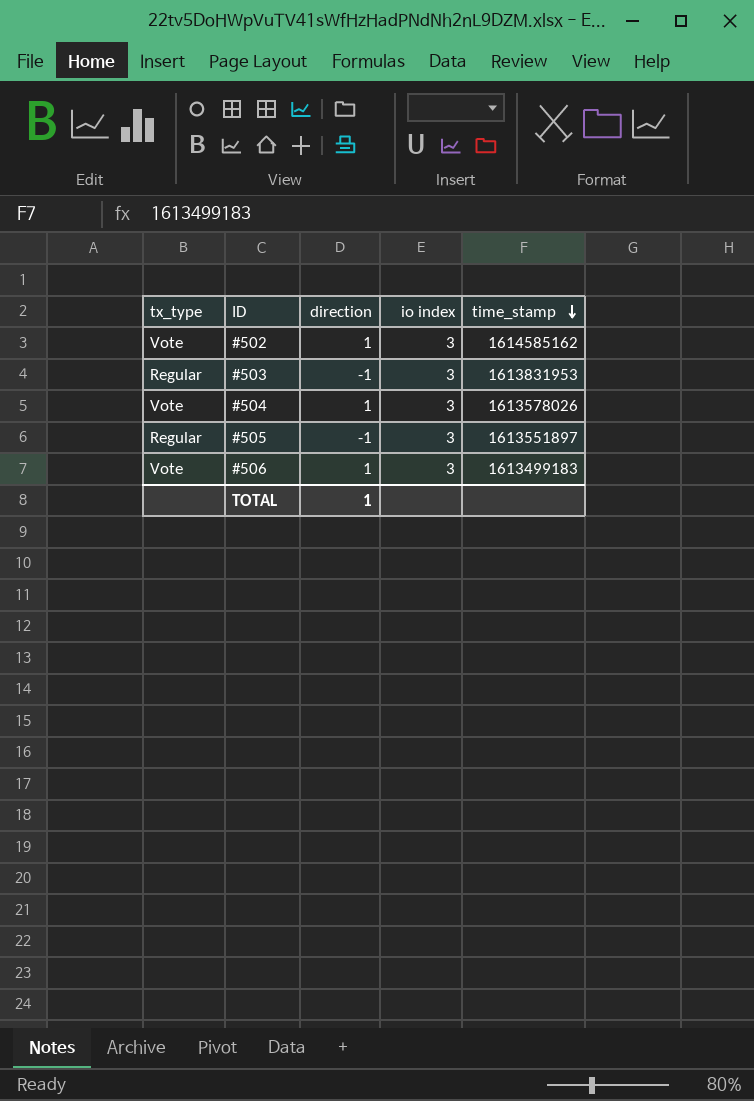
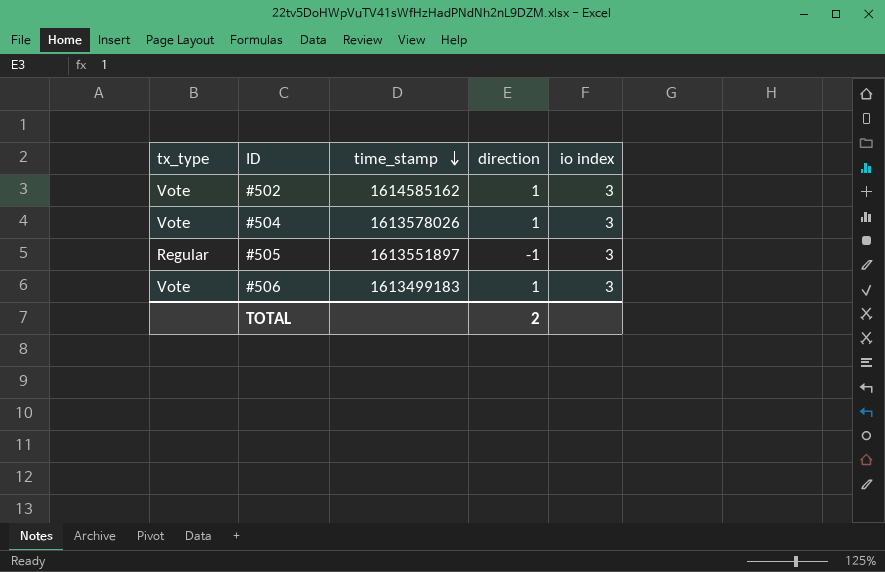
column time_stamp | position: 5 -> 3
row #503: Regular | -1 | 3 | 1613831953 -> none
TOTAL | direction: 1 -> 2

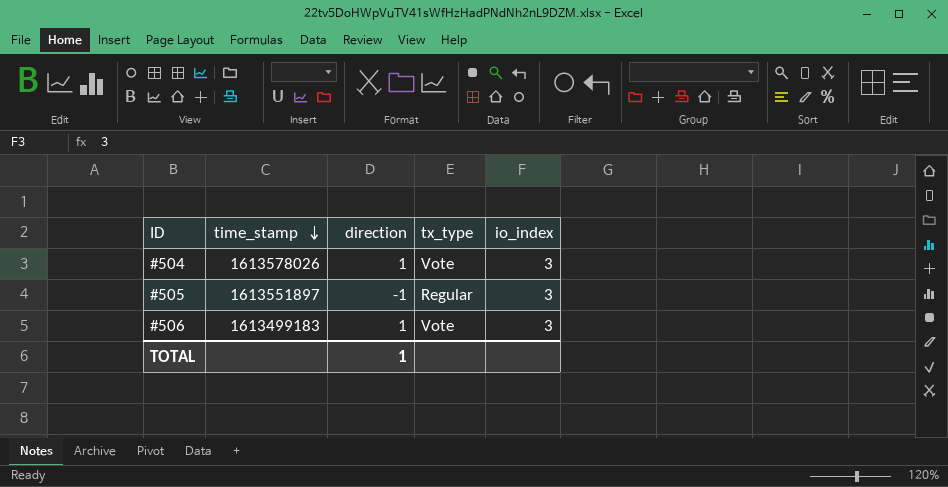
column tx_type | position: 1 -> 4
column name: io index -> io_index
row #502: Vote | 1614585162 | 1 | 3 -> none
TOTAL | direction: 2 -> 1

